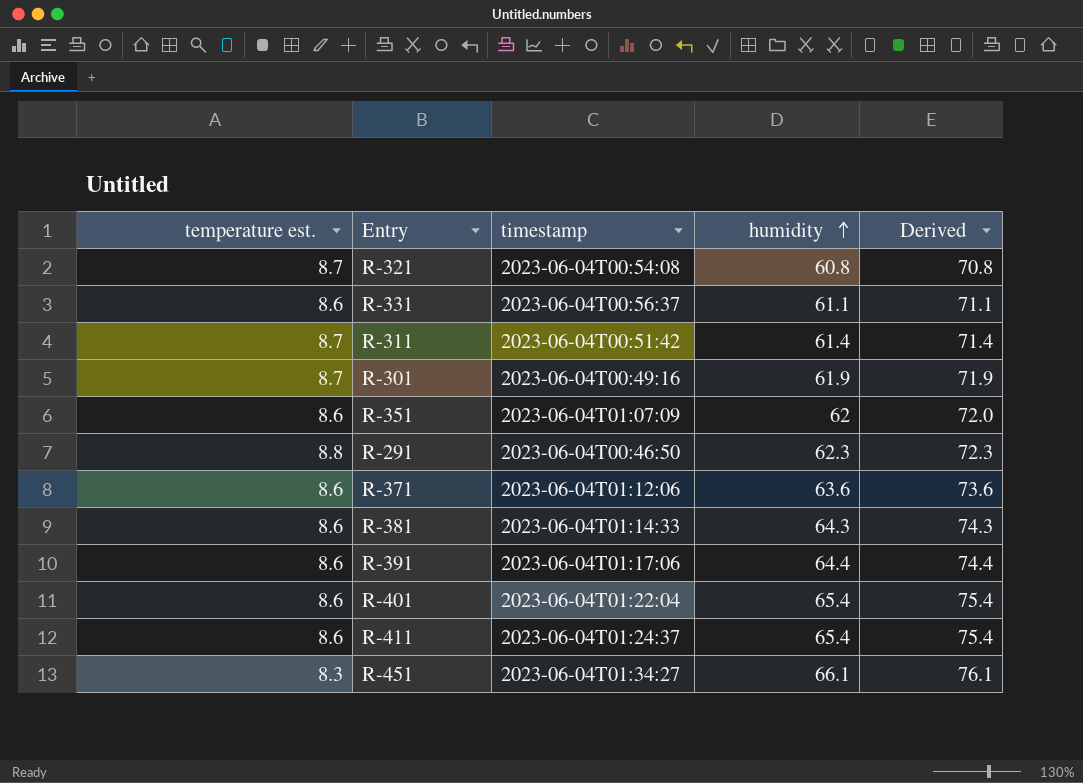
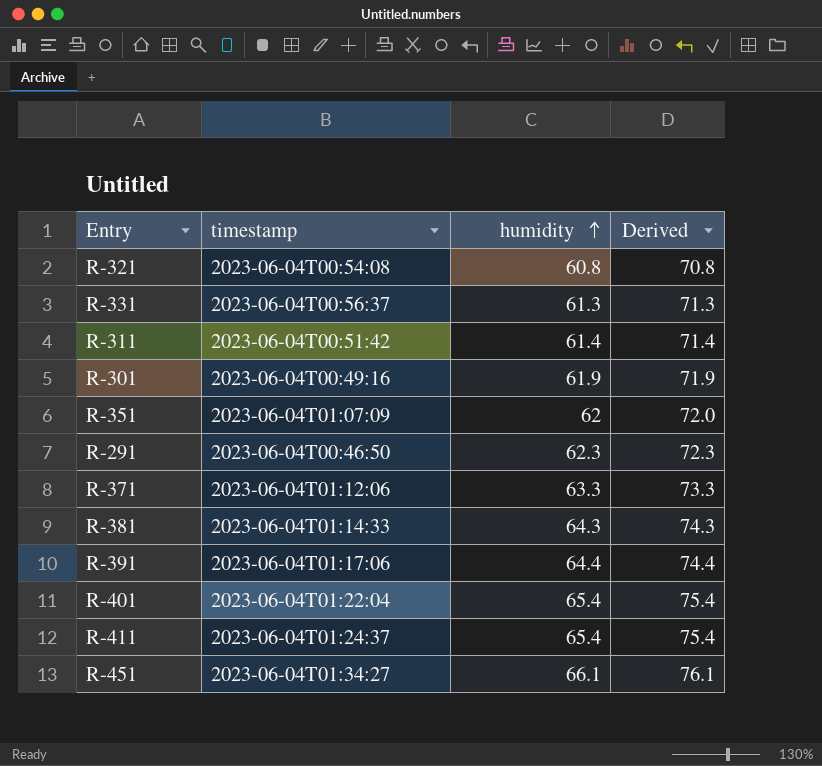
column temperature est. | position: 1 -> none
R-331 | humidity: 61.1 -> 61.3
R-331 | Derived: 71.1 -> 71.3
R-371 | humidity: 63.6 -> 63.3
R-371 | Derived: 73.6 -> 73.3

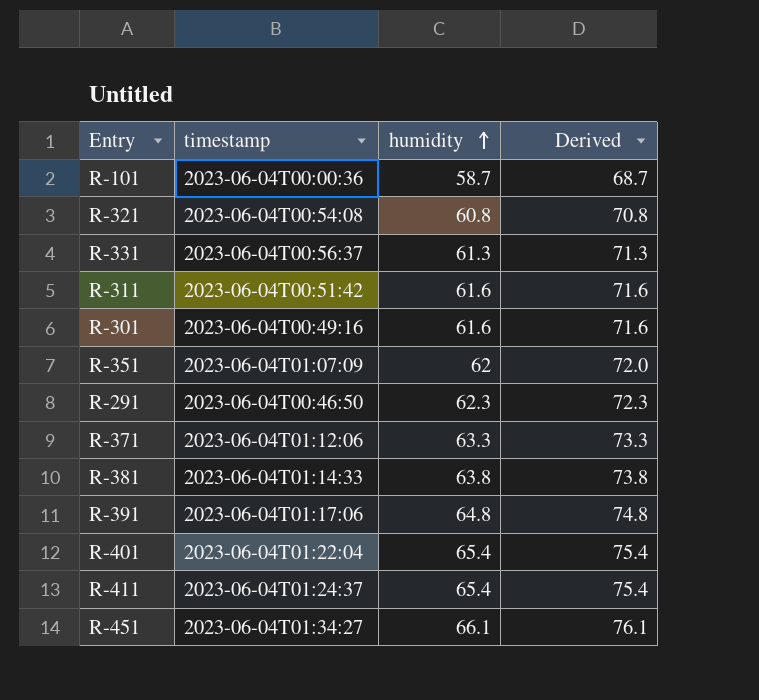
row R-101: none -> 2023-06-04T00:00:36 | 58.7 | 68.7
R-311 | humidity: 61.4 -> 61.6
R-311 | Derived: 71.4 -> 71.6
R-301 | humidity: 61.9 -> 61.6
R-301 | Derived: 71.9 -> 71.6
R-381 | humidity: 64.3 -> 63.8
R-381 | Derived: 74.3 -> 73.8
R-391 | humidity: 64.4 -> 64.8
R-391 | Derived: 74.4 -> 74.8

